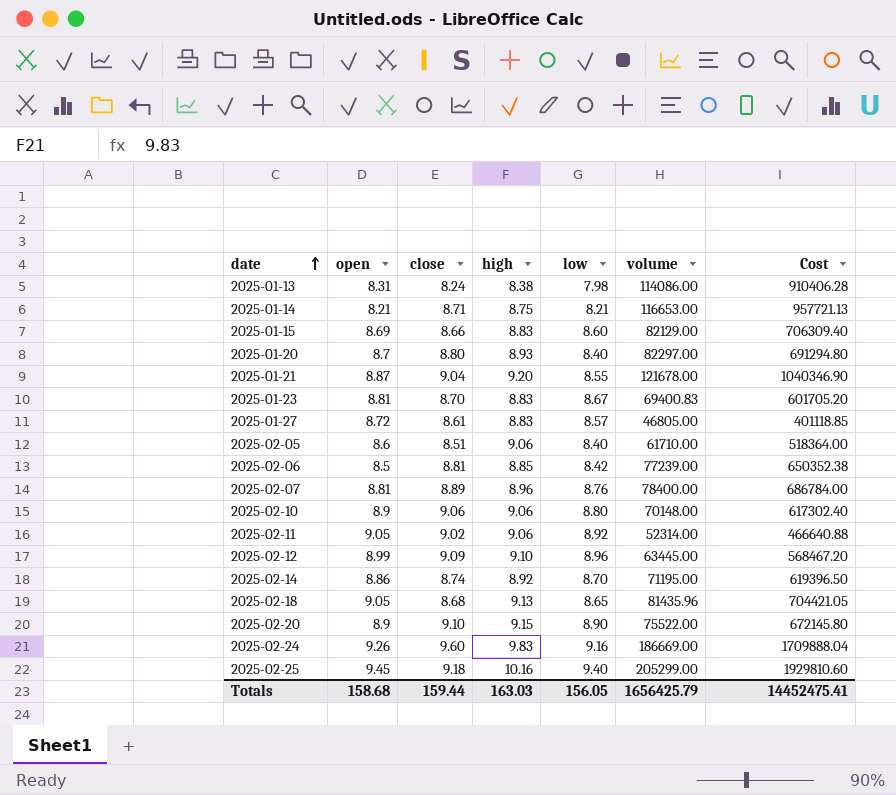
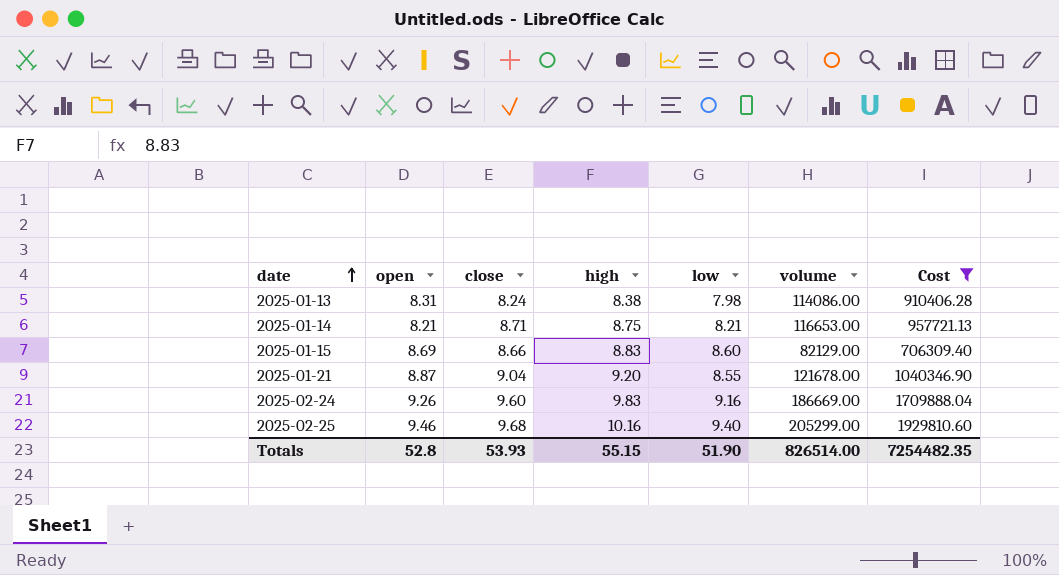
filter: none -> Cost >= 706309.40
2025-02-25 | open: 9.45 -> 9.46
2025-02-25 | close: 9.18 -> 9.68
Totals | open: 158.68 -> 52.8
Totals | close: 159.44 -> 53.93
Totals | high: 163.03 -> 55.15
Totals | low: 156.05 -> 51.90
Totals | volume: 1656425.79 -> 826514.00
Totals | Cost: 14452475.41 -> 7254482.35

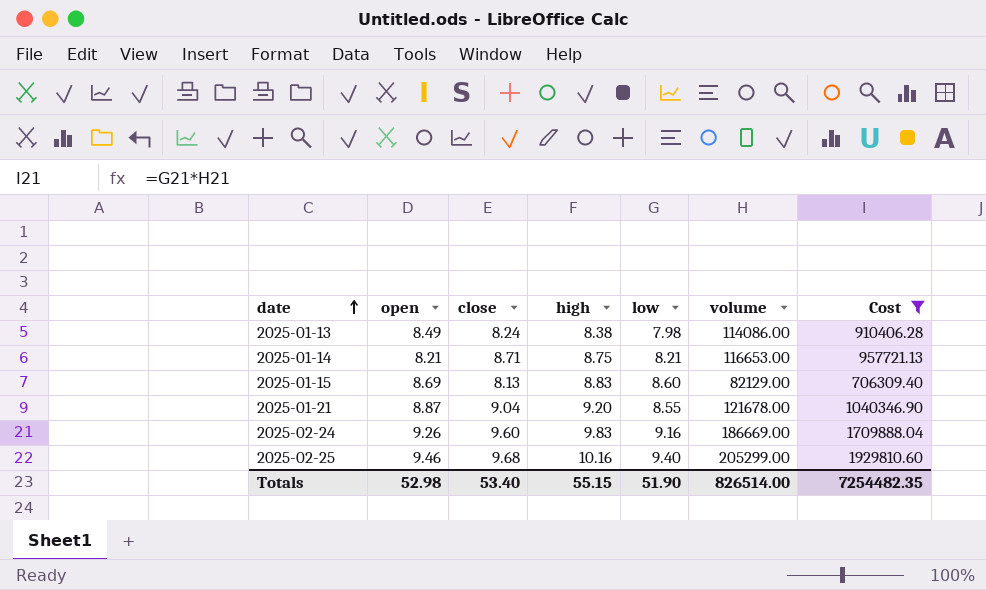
2025-01-13 | open: 8.31 -> 8.49
2025-01-15 | close: 8.66 -> 8.13
Totals | open: 52.8 -> 52.98
Totals | close: 53.93 -> 53.40

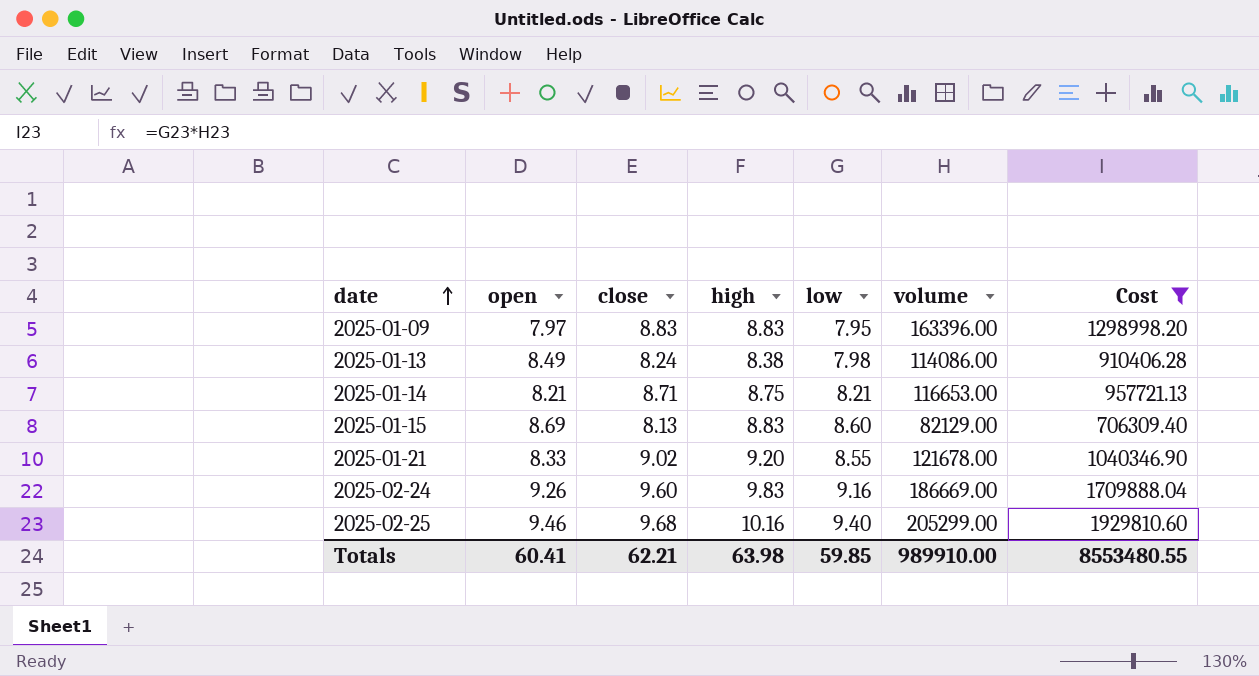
row 2025-01-09: none -> 7.97 | 8.83 | 8.83 | 7.95 | 163396.00 | 1298998.20
2025-01-21 | open: 8.87 -> 8.33
2025-01-21 | close: 9.04 -> 9.02
Totals | open: 52.98 -> 60.41
Totals | close: 53.40 -> 62.21
Totals | high: 55.15 -> 63.98
Totals | low: 51.90 -> 59.85
Totals | volume: 826514.00 -> 989910.00
Totals | Cost: 7254482.35 -> 8553480.55

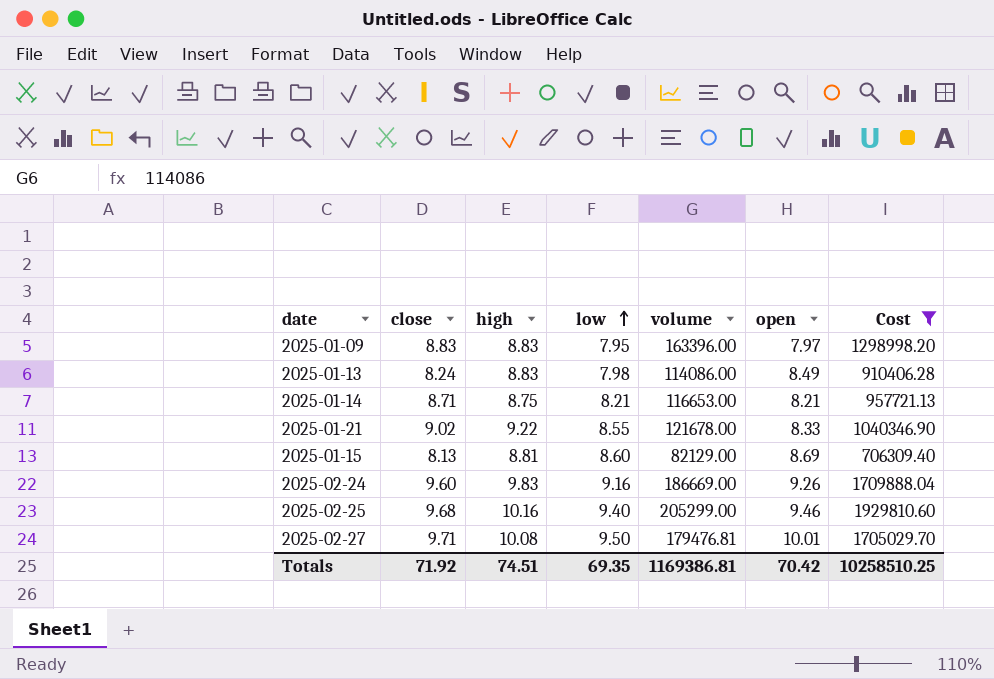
row order: date ascending -> low ascending
column open | position: 2 -> 6
2025-01-13 | high: 8.38 -> 8.83
2025-01-21 | high: 9.20 -> 9.22
2025-01-15 | high: 8.83 -> 8.81
row 2025-02-27: none -> 9.71 | 10.08 | 9.50 | 179476.81 | 10.01 | 1705029.70
Totals | close: 62.21 -> 71.92
Totals | high: 63.98 -> 74.51
Totals | low: 59.85 -> 69.35
Totals | volume: 989910.00 -> 1169386.81
Totals | open: 60.41 -> 70.42
Totals | Cost: 8553480.55 -> 10258510.25

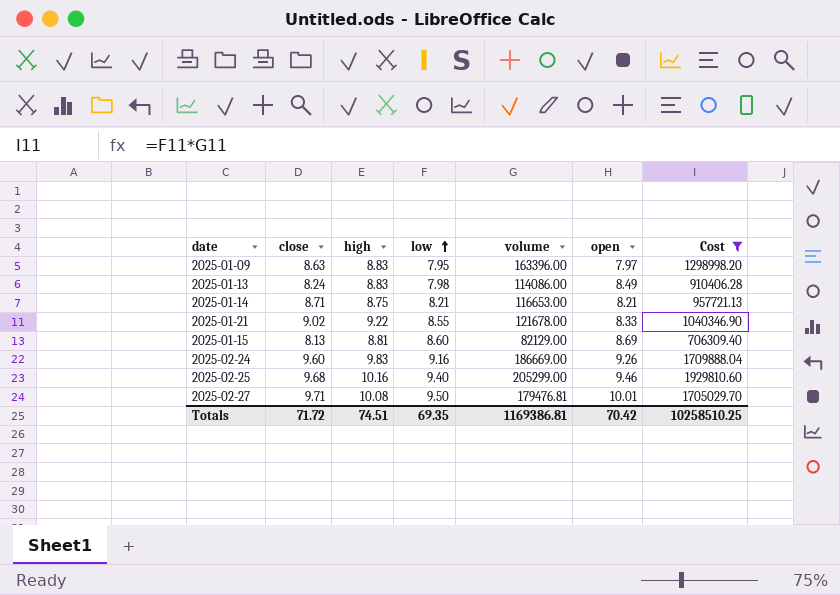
2025-01-09 | close: 8.83 -> 8.63
Totals | close: 71.92 -> 71.72

